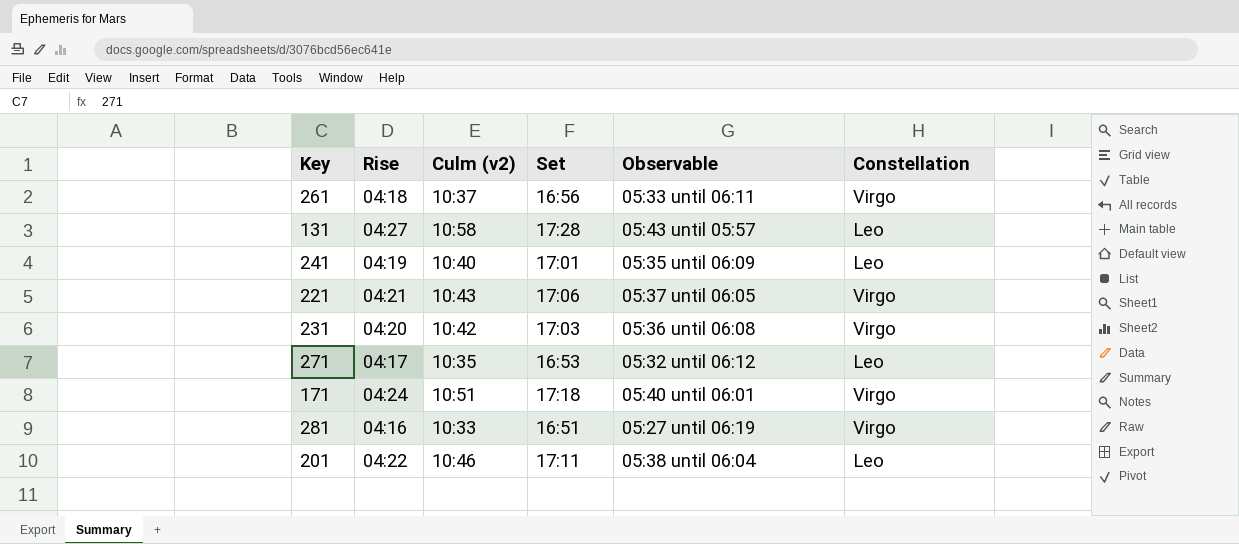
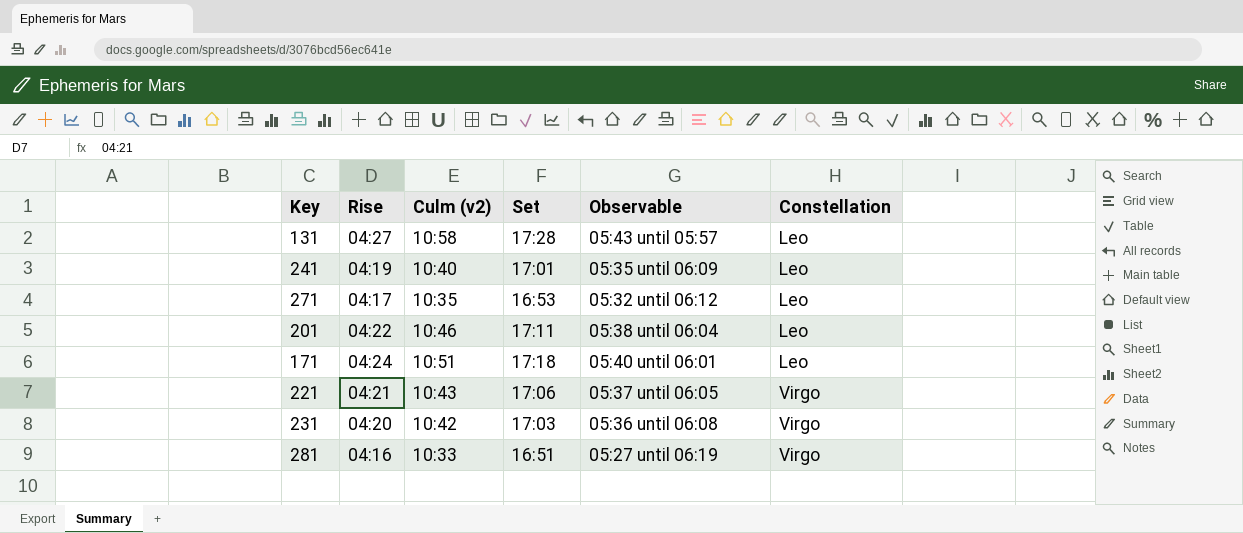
row order: none -> Constellation ascending
row 261: 04:18 | 10:37 | 16:56 | 05:33 until 06:11 | Virgo -> none
171 | Constellation: Virgo -> Leo

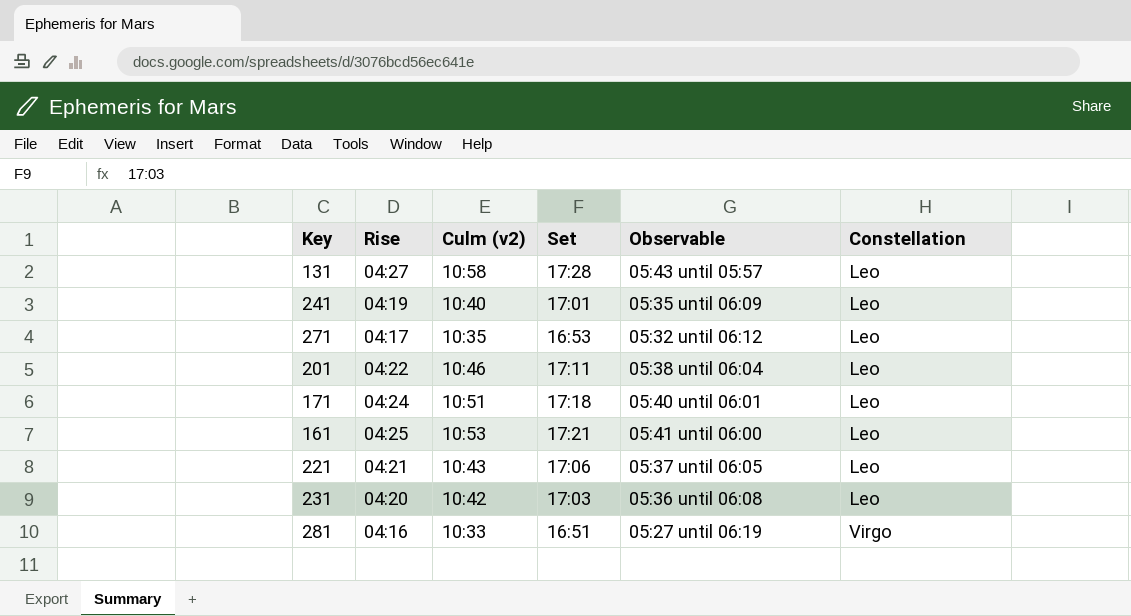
row 161: none -> 04:25 | 10:53 | 17:21 | 05:41 until 06:00 | Leo
221 | Constellation: Virgo -> Leo
231 | Constellation: Virgo -> Leo

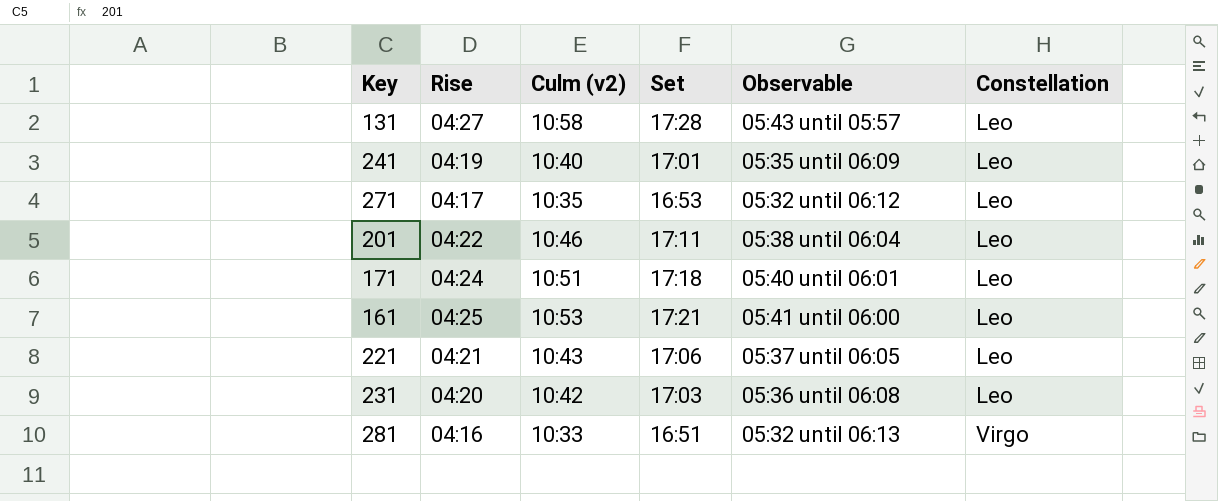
281 | Observable: 05:27 until 06:19 -> 05:32 until 06:13

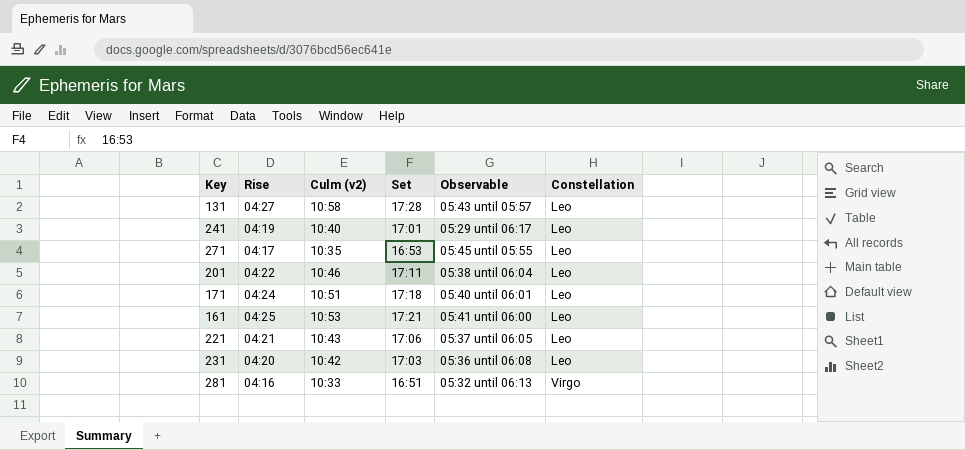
241 | Observable: 05:35 until 06:09 -> 05:29 until 06:17
271 | Observable: 05:32 until 06:12 -> 05:45 until 05:55

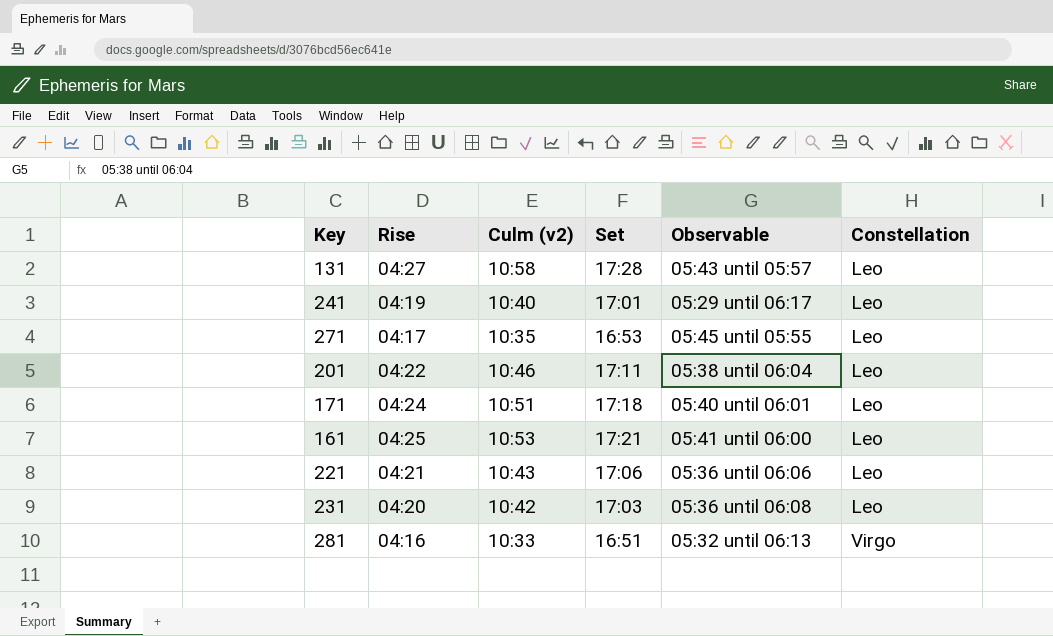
221 | Observable: 05:37 until 06:05 -> 05:36 until 06:06

